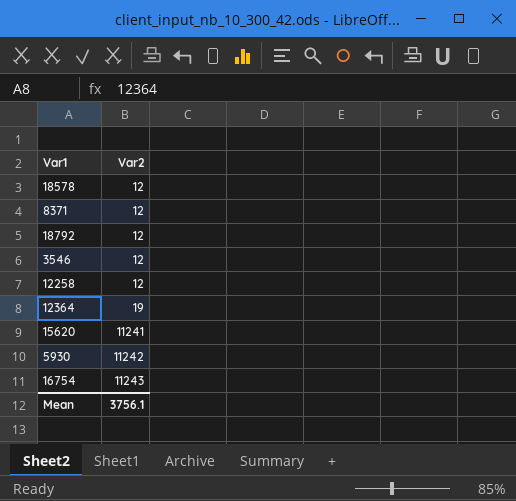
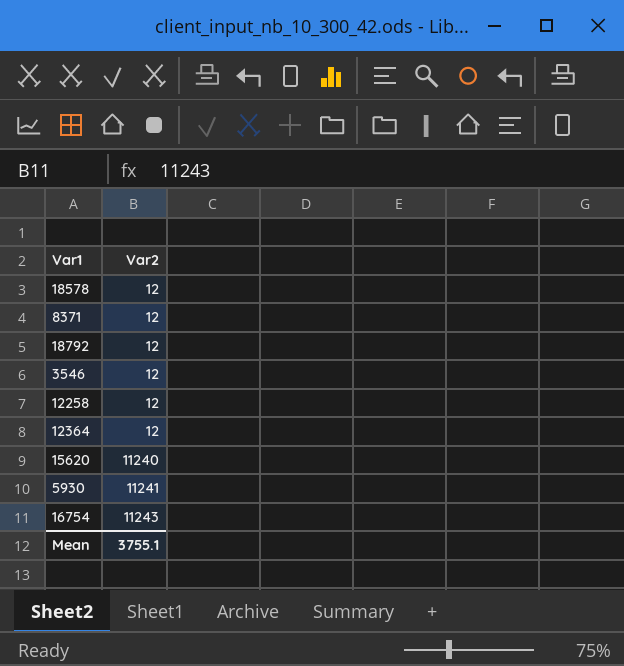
12364 | Var2: 19 -> 12
15620 | Var2: 11241 -> 11240
5930 | Var2: 11242 -> 11241
Mean | Var2: 3756.1 -> 3755.1

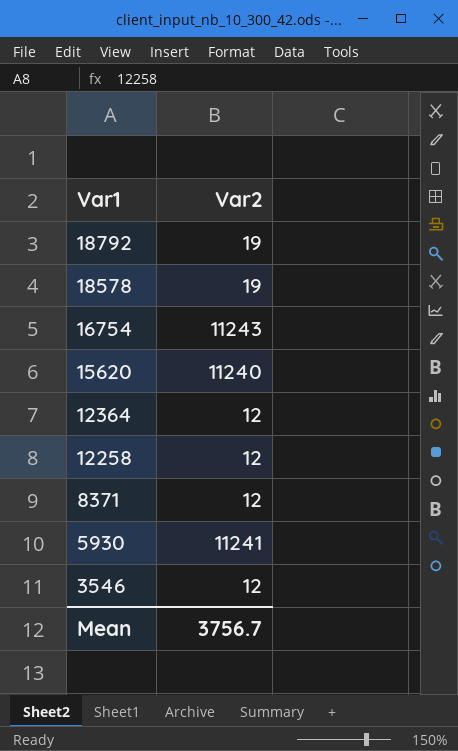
row order: Var2 ascending -> Var1 descending
18792 | Var2: 12 -> 19
18578 | Var2: 12 -> 19
Mean | Var2: 3755.1 -> 3756.7

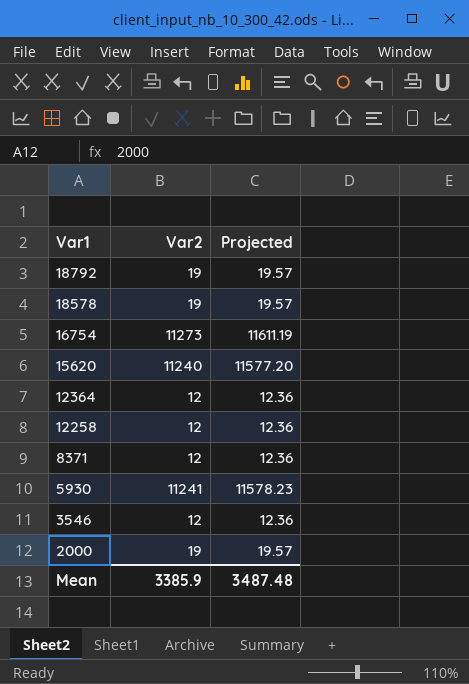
column Projected | formula: none -> [Var2] * 1.03
16754 | Var2: 11243 -> 11273
row 2000: none -> 19 | 19.57
Mean | Var2: 3756.7 -> 3385.9

